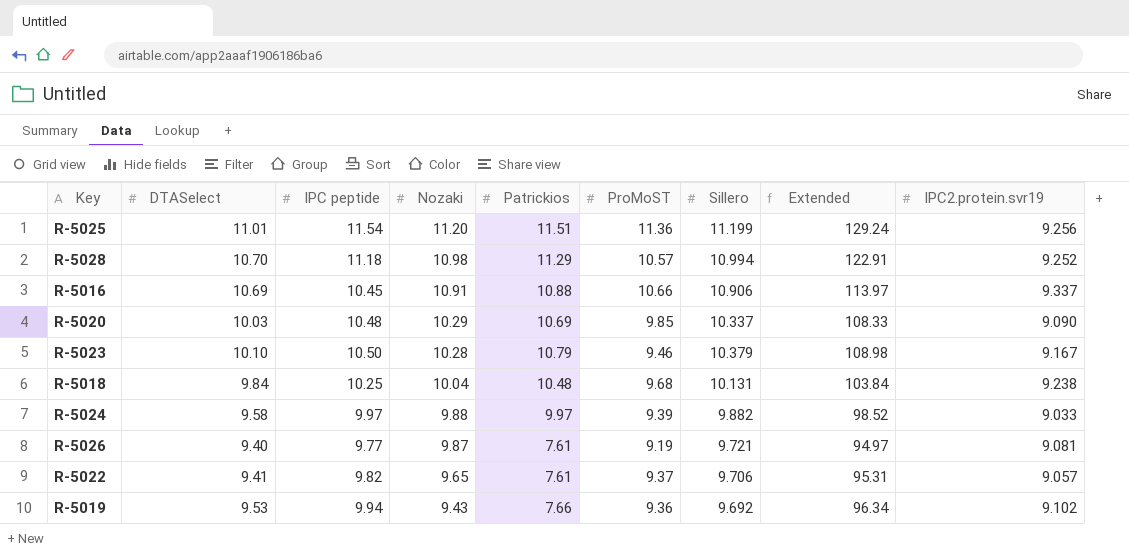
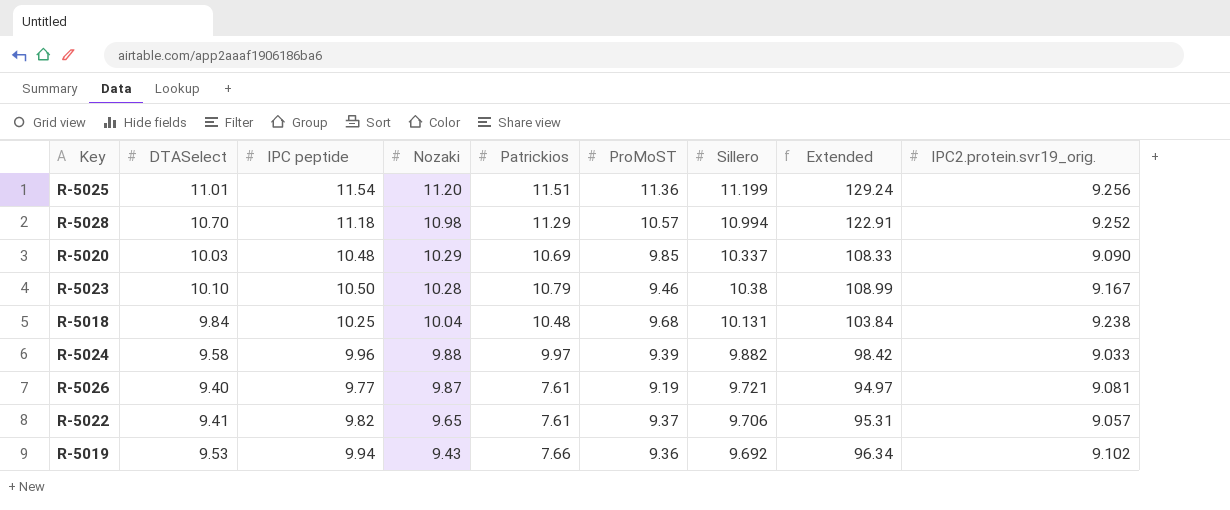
column name: IPC2.protein.svr19 -> IPC2.protein.svr19_orig.
row R-5016: 10.69 | 10.45 | 10.91 | 10.88 | 10.66 | 10.906 | 113.97 | 9.337 -> none
R-5023 | Sillero: 10.379 -> 10.38
R-5023 | Extended: 108.98 -> 108.99
R-5024 | IPC peptide: 9.97 -> 9.96
R-5024 | Extended: 98.52 -> 98.42

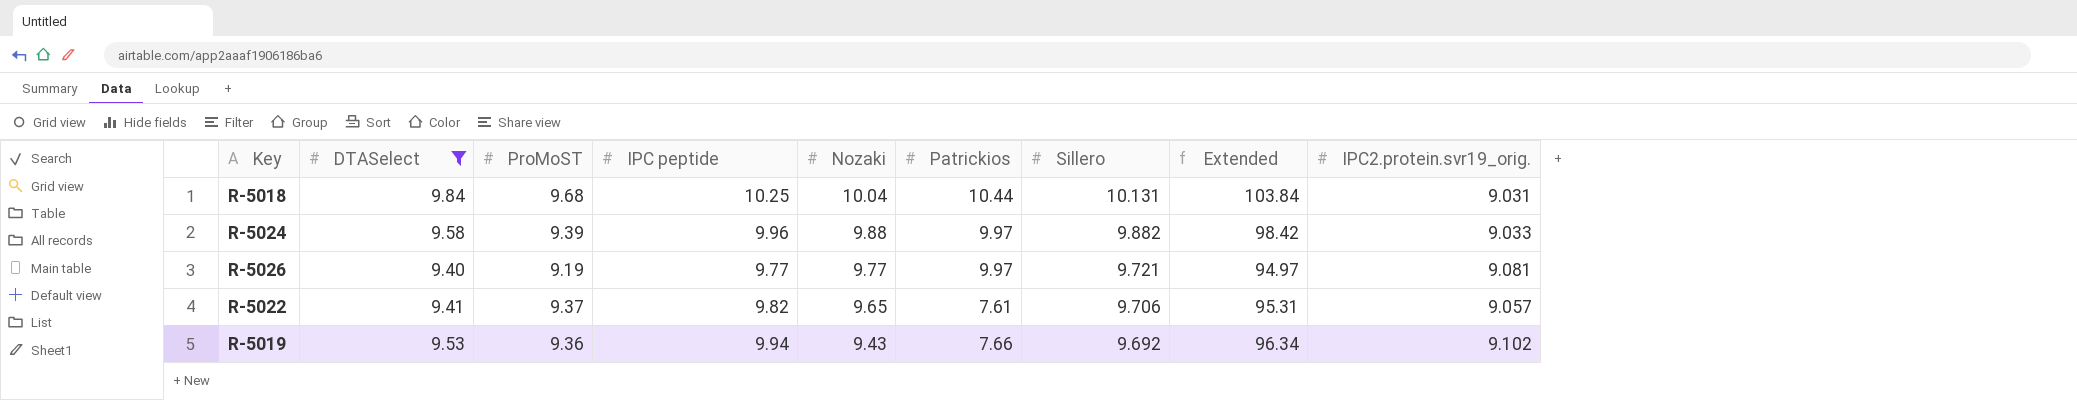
filter: none -> DTASelect <= 9.84
column ProMoST | position: 6 -> 3
R-5018 | Patrickios: 10.48 -> 10.44
R-5018 | IPC2.protein.svr19_orig.: 9.238 -> 9.031
R-5026 | Nozaki: 9.87 -> 9.77
R-5026 | Patrickios: 7.61 -> 9.97

